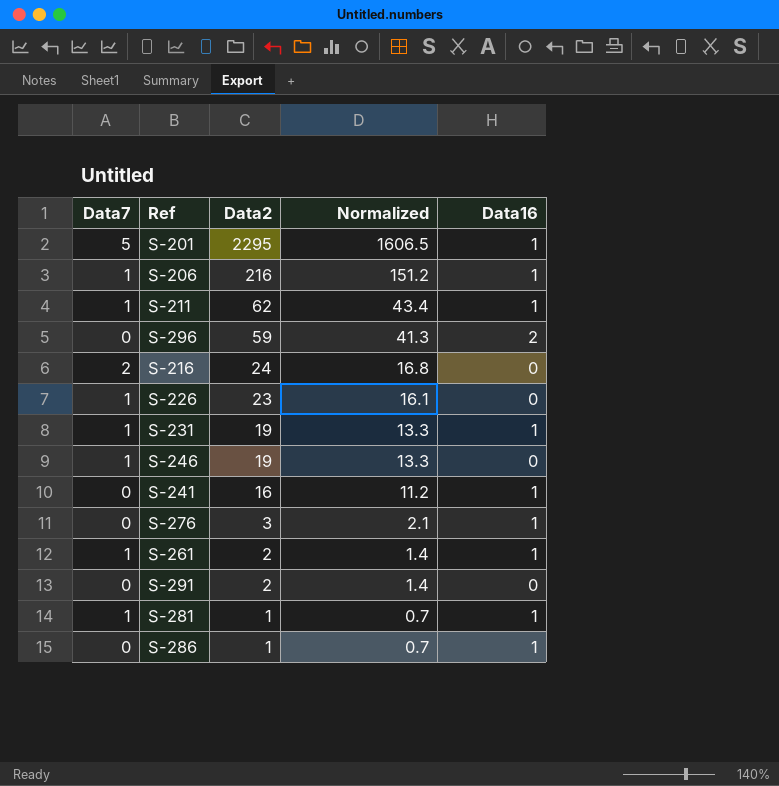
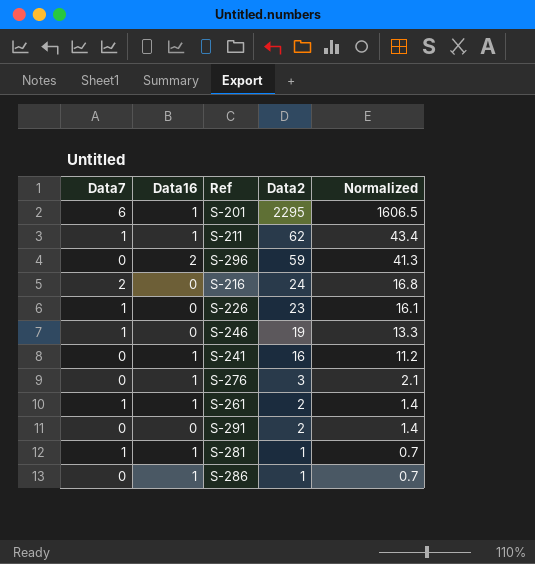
column Data16 | position: 5 -> 2
row S-206: 1 | 216 | 151.2 | 1 -> none
row S-231: 1 | 19 | 13.3 | 1 -> none
S-201 | Data7: 5 -> 6

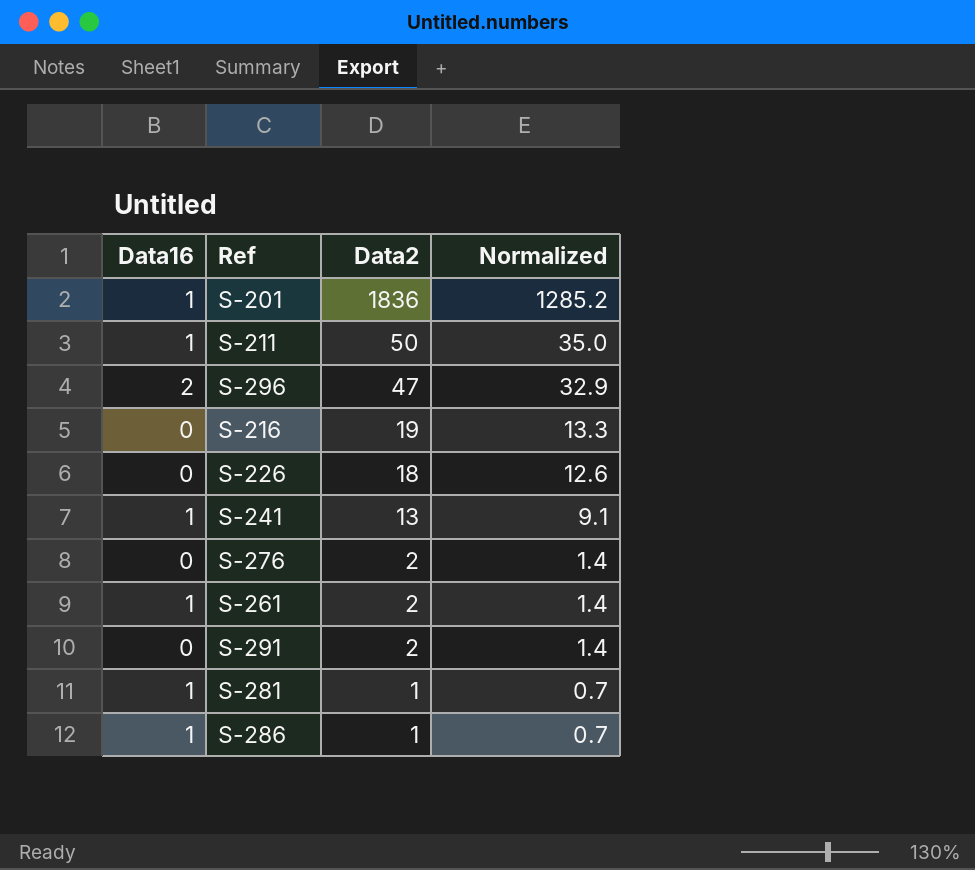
column Data7 | position: 1 -> none
row S-246: 1 | 0 | 19 | 13.3 -> none
S-201 | Data2: 2295 -> 1836
S-201 | Normalized: 1606.5 -> 1285.2
S-211 | Data2: 62 -> 50
S-211 | Normalized: 43.4 -> 35.0
S-296 | Data2: 59 -> 47
S-296 | Normalized: 41.3 -> 32.9
S-216 | Data2: 24 -> 19
S-216 | Normalized: 16.8 -> 13.3
S-226 | Data2: 23 -> 18
S-226 | Normalized: 16.1 -> 12.6
S-241 | Data2: 16 -> 13
S-241 | Normalized: 11.2 -> 9.1
S-276 | Data16: 1 -> 0
S-276 | Data2: 3 -> 2
S-276 | Normalized: 2.1 -> 1.4

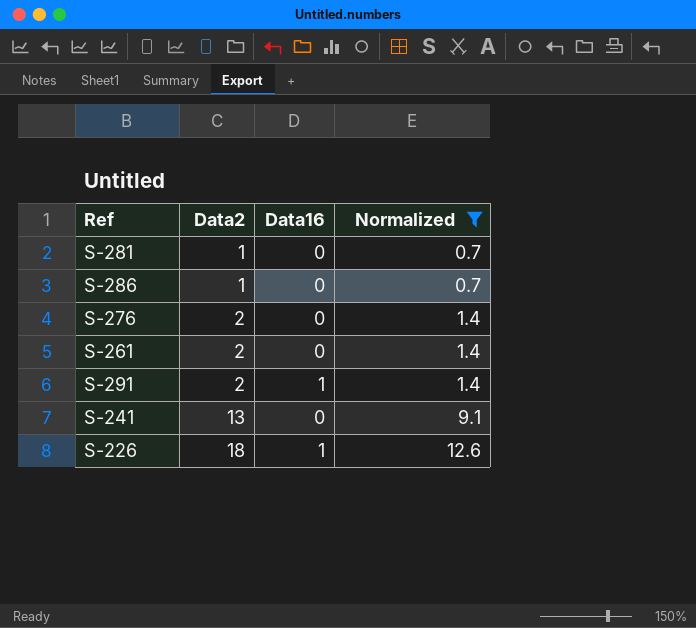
filter: none -> Normalized <= 12.6
row order: Data2 descending -> Data2 ascending
column Data16 | position: 1 -> 3
S-281 | Data16: 1 -> 0
S-286 | Data16: 1 -> 0
S-261 | Data16: 1 -> 0
S-291 | Data16: 0 -> 1
S-241 | Data16: 1 -> 0
S-226 | Data16: 0 -> 1

